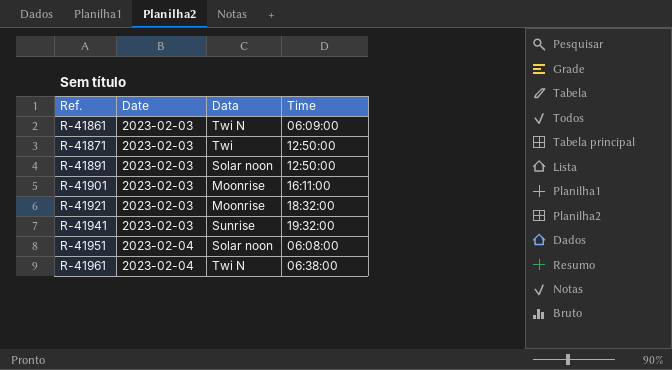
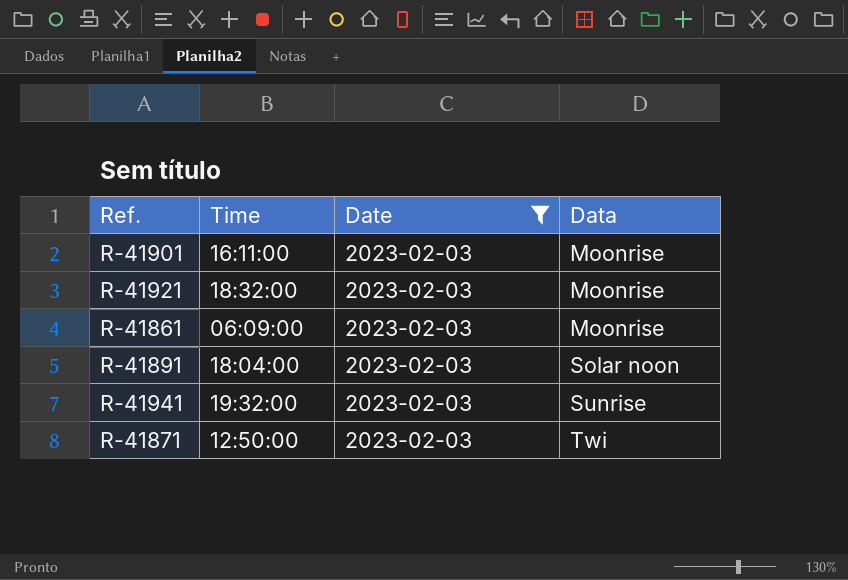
filter: none -> Date = 2023-02-03
row order: Ref. ascending -> Data ascending
column Time | position: 4 -> 2
R-41861 | Data: Twi N -> Moonrise
R-41891 | Time: 12:50:00 -> 18:04:00

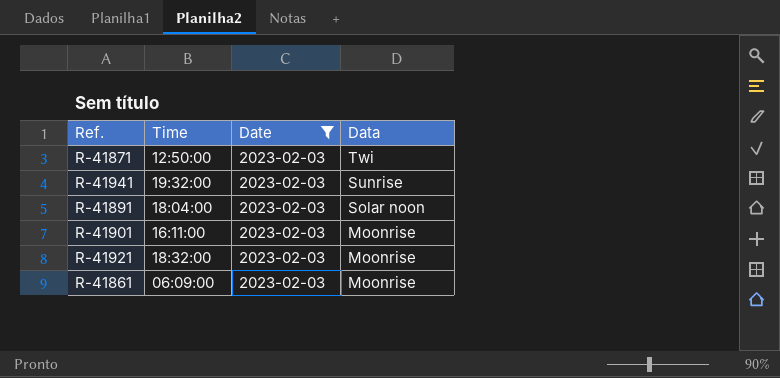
row order: Data ascending -> Data descending

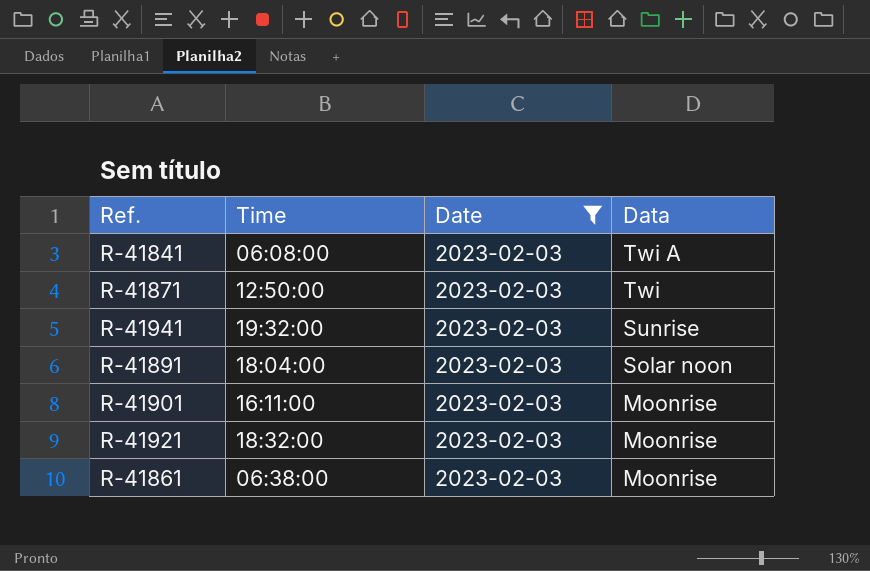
row R-41841: none -> 06:08:00 | 2023-02-03 | Twi A
R-41861 | Time: 06:09:00 -> 06:38:00

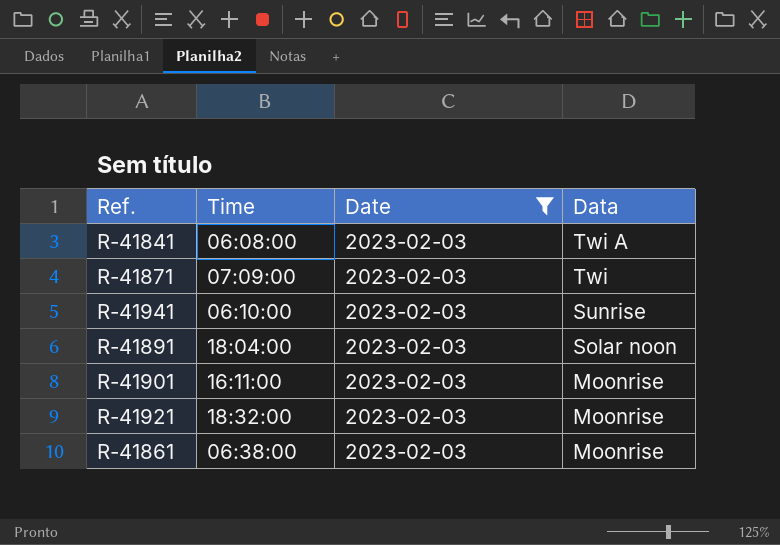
R-41871 | Time: 12:50:00 -> 07:09:00
R-41941 | Time: 19:32:00 -> 06:10:00

